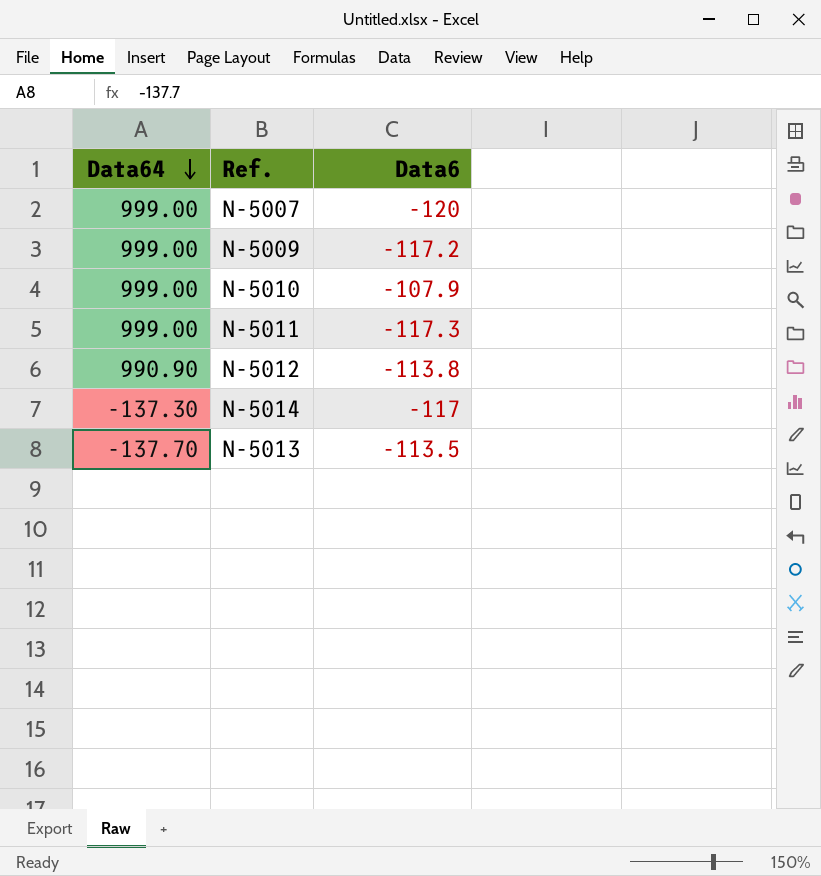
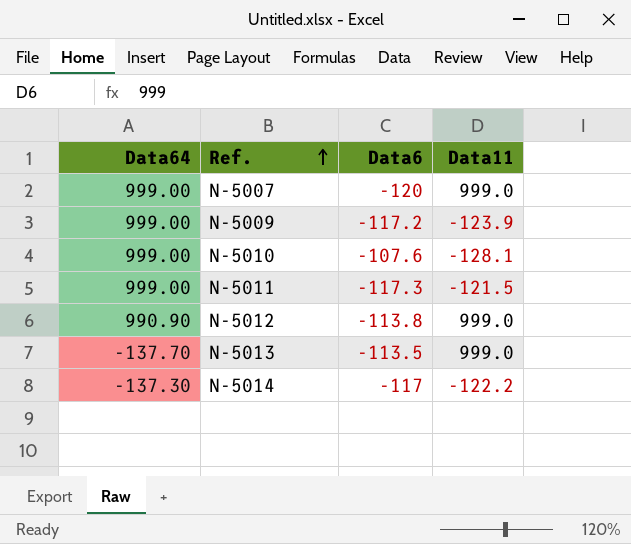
row order: Data64 descending -> Ref. ascending
column Data11 | position: none -> 4
N-5010 | Data6: -107.9 -> -107.6

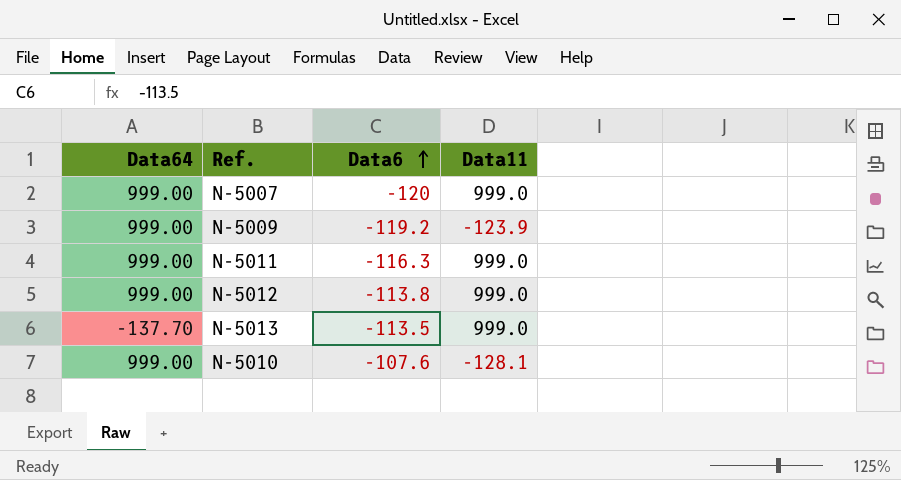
row order: Ref. ascending -> Data6 ascending
row N-5014: -137.30 | -117 | -122.2 -> none
N-5009 | Data6: -117.2 -> -119.2
N-5011 | Data6: -117.3 -> -116.3
N-5011 | Data11: -121.5 -> 999.0
N-5012 | Data64: 990.90 -> 999.00

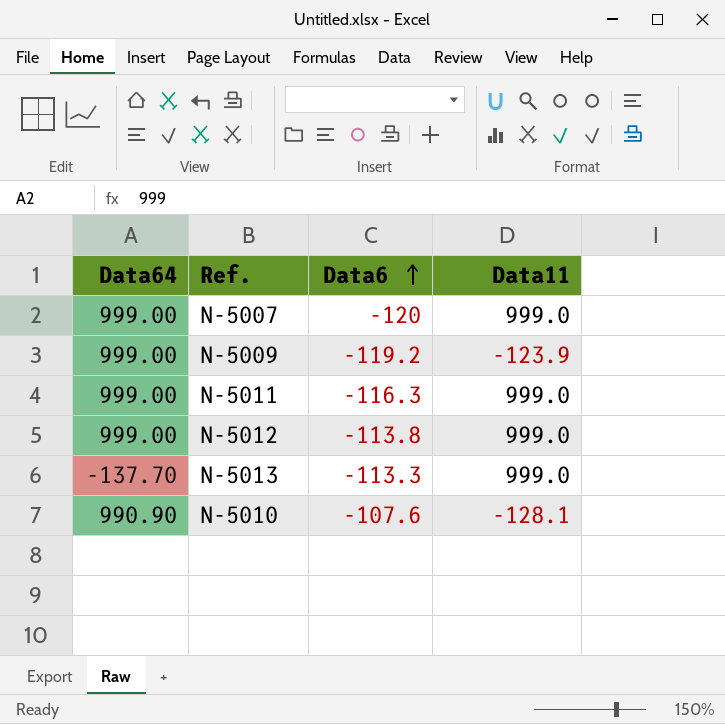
N-5013 | Data6: -113.5 -> -113.3
N-5010 | Data64: 999.00 -> 990.90

